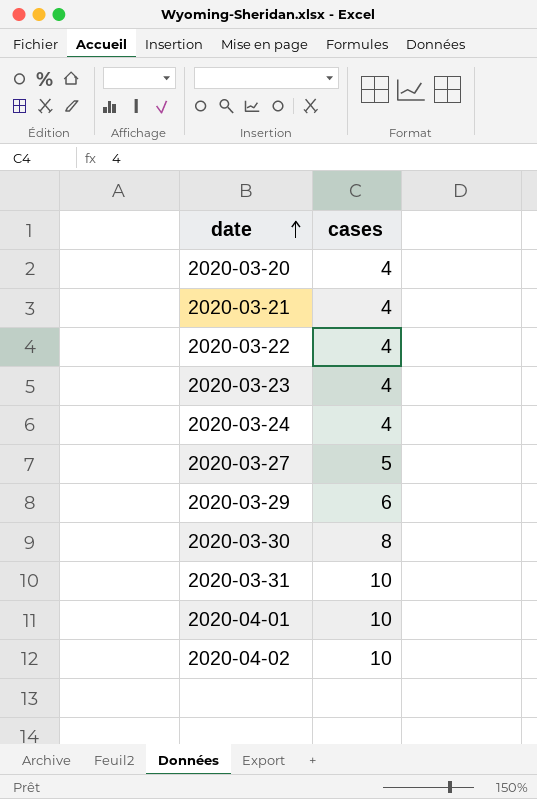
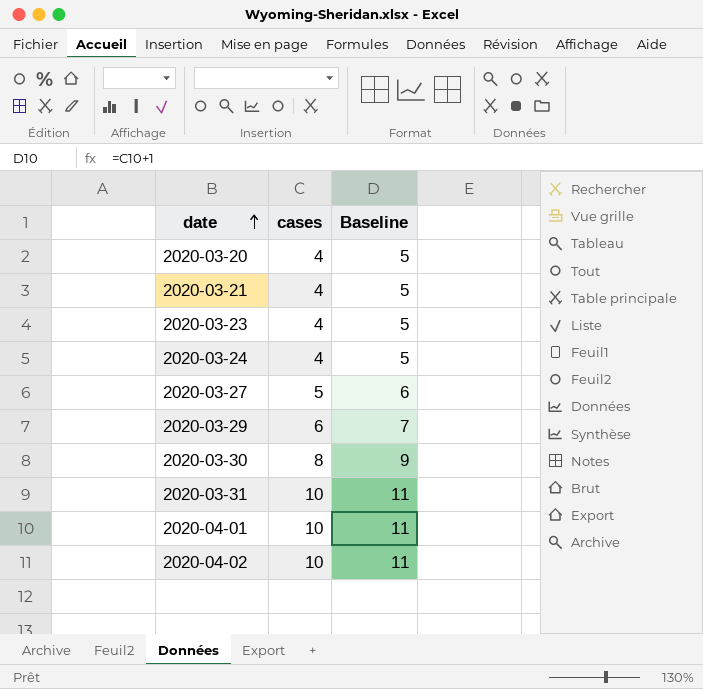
column Baseline | formula: none -> [cases] + 1
row 2020-03-22: 4 -> none

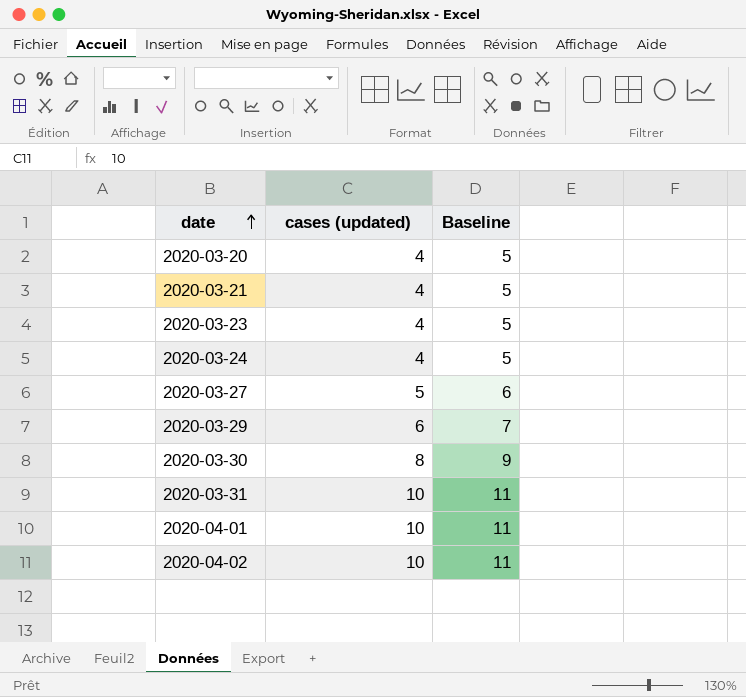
column name: cases -> cases (updated)

